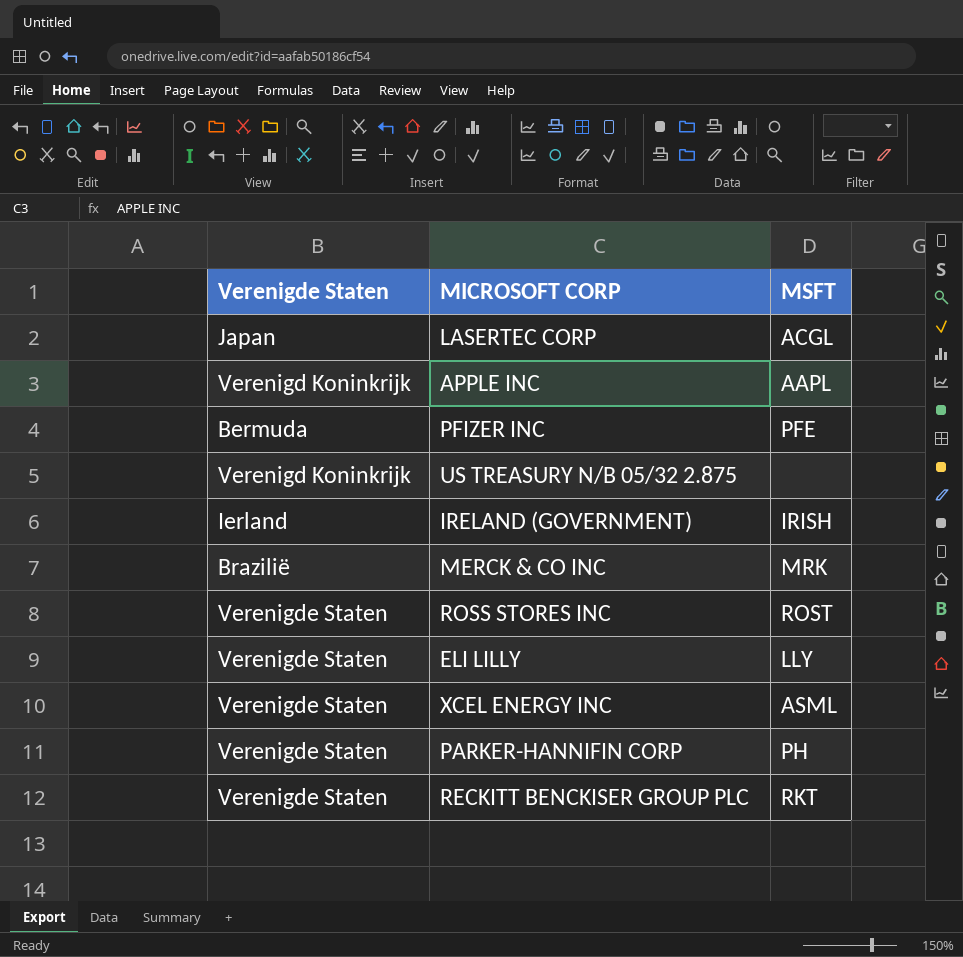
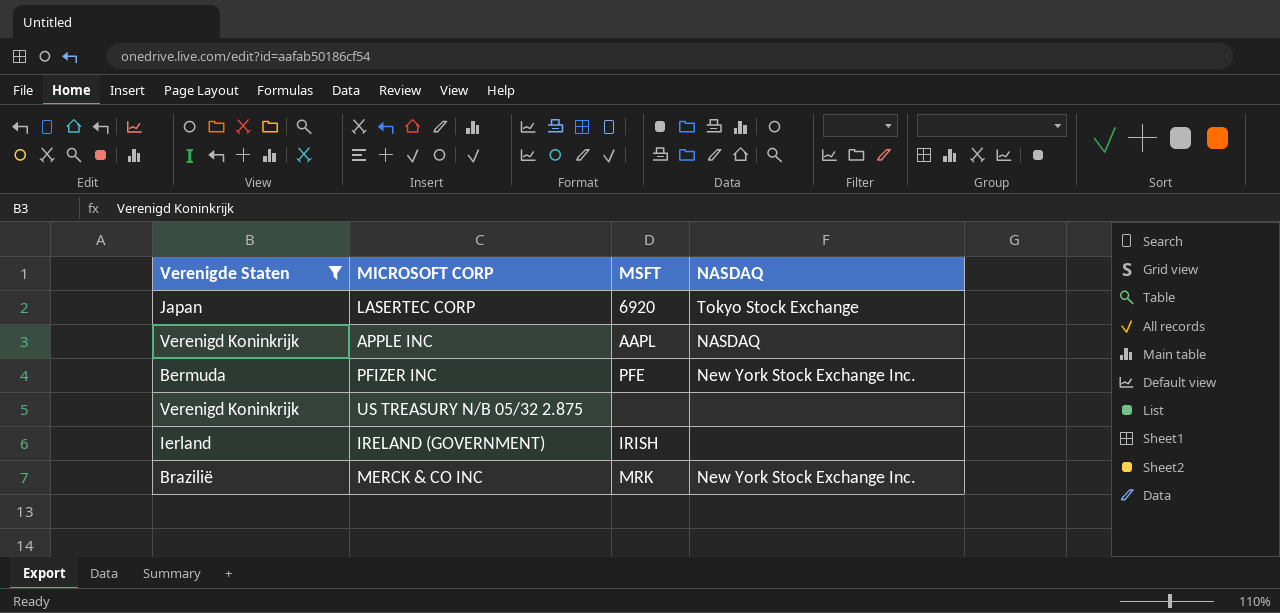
filter: none -> Verenigde Staten != Verenigde Staten
column NASDAQ | position: none -> 4
LASERTEC CORP | MSFT: ACGL -> 6920

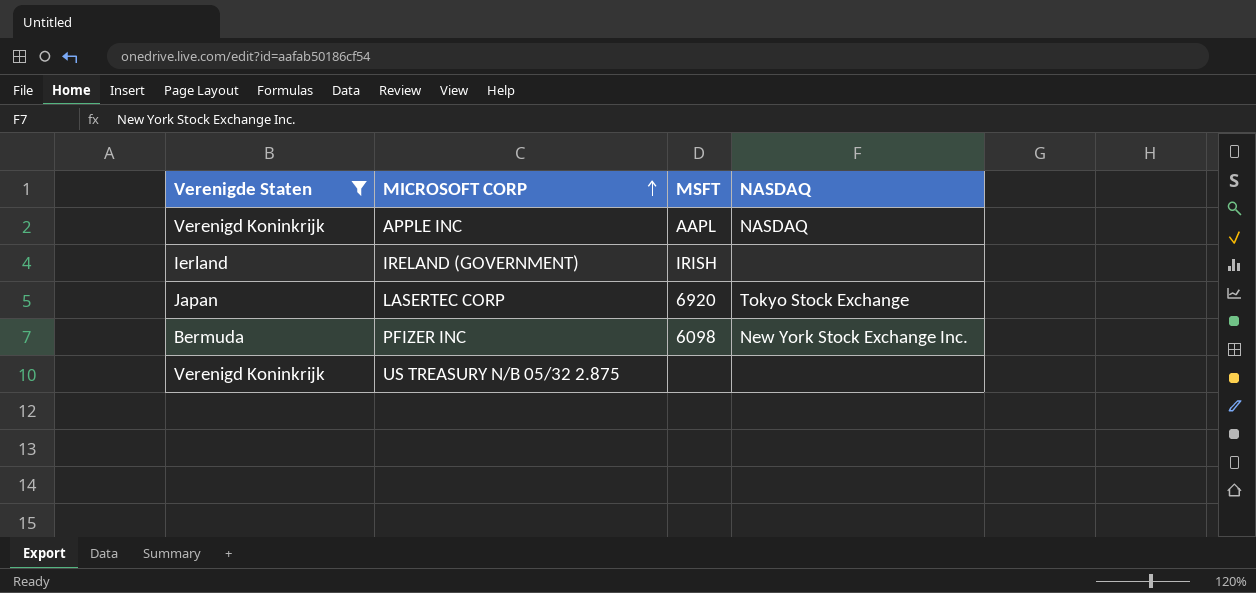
row order: none -> MICROSOFT CORP ascending
row MERCK & CO INC: Brazilië | MRK | New York Stock Exchange Inc. -> none
PFIZER INC | MSFT: PFE -> 6098

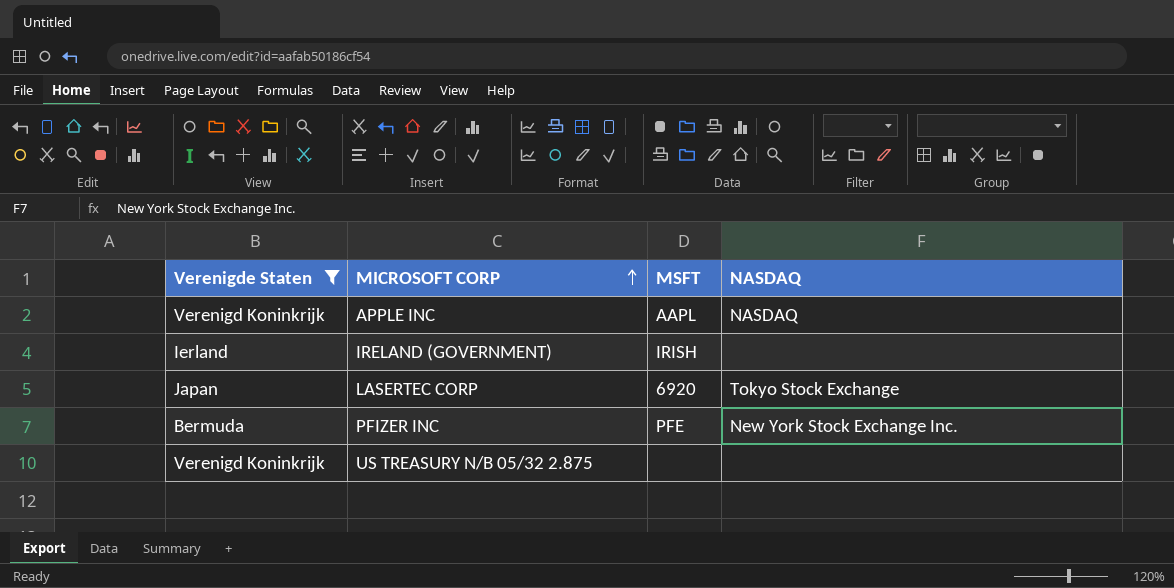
PFIZER INC | MSFT: 6098 -> PFE

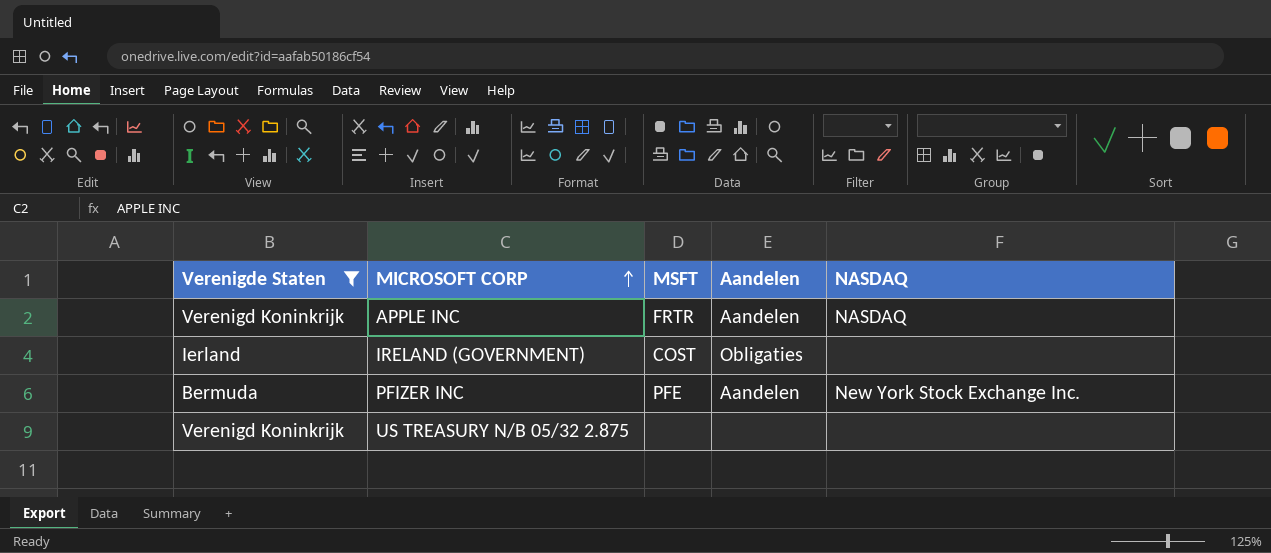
column Aandelen | position: none -> 4
row LASERTEC CORP: Japan | 6920 | Tokyo Stock Exchange -> none
APPLE INC | MSFT: AAPL -> FRTR
IRELAND (GOVERNMENT) | MSFT: IRISH -> COST

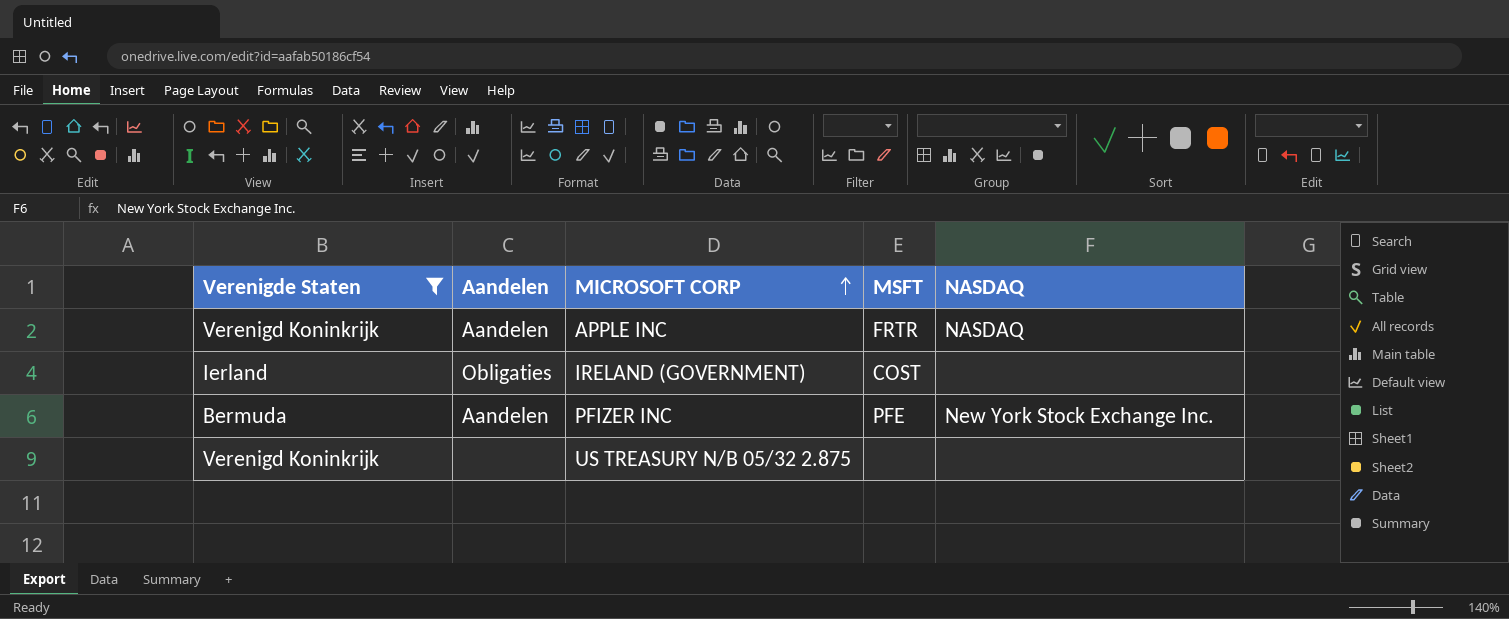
column Aandelen | position: 4 -> 2

